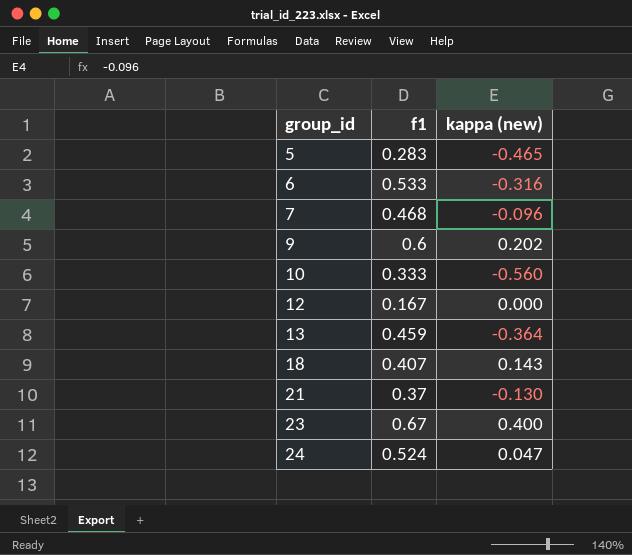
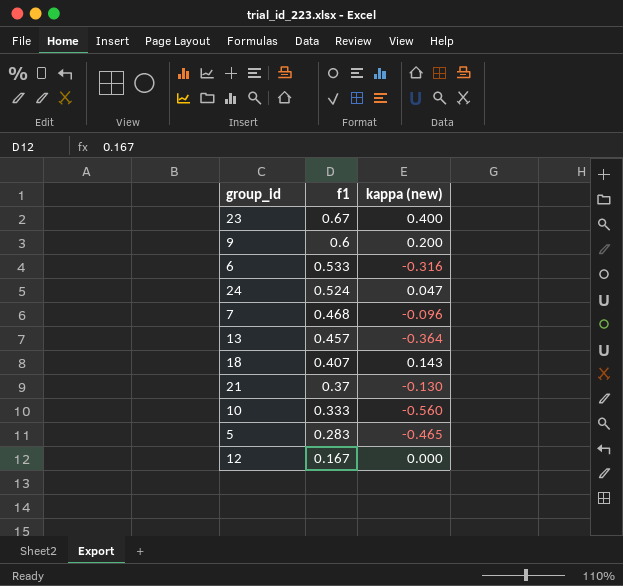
row order: group_id ascending -> f1 descending
9 | kappa (new): 0.202 -> 0.200
13 | f1: 0.459 -> 0.457

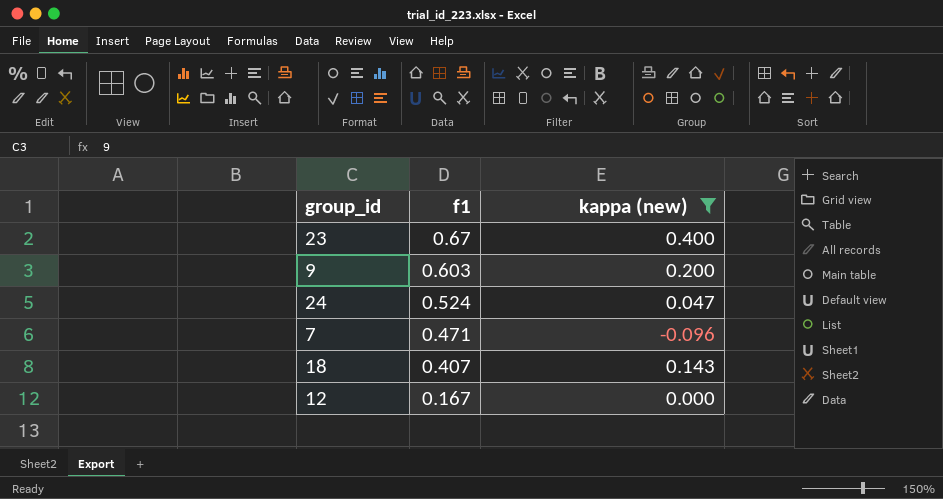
filter: none -> kappa (new) >= -0.096
9 | f1: 0.6 -> 0.603
7 | f1: 0.468 -> 0.471

